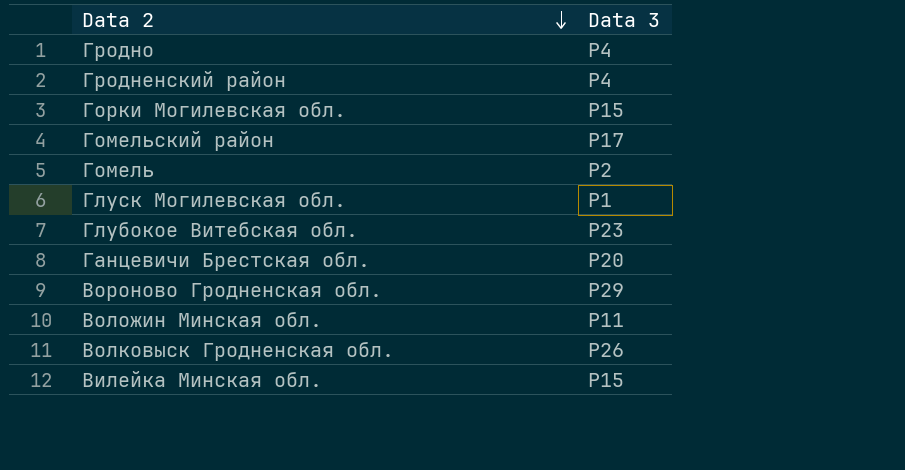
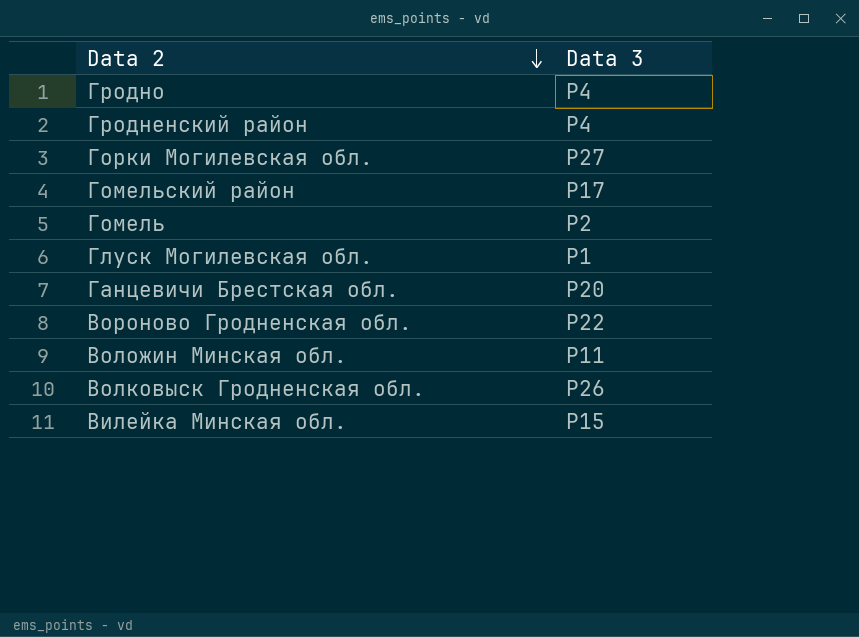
row Глубокое Витебская обл.: Р23 -> none
Горки Могилевская обл. | Data 3: Р15 -> Р27
Вороново Гродненская обл. | Data 3: Р29 -> Р22

